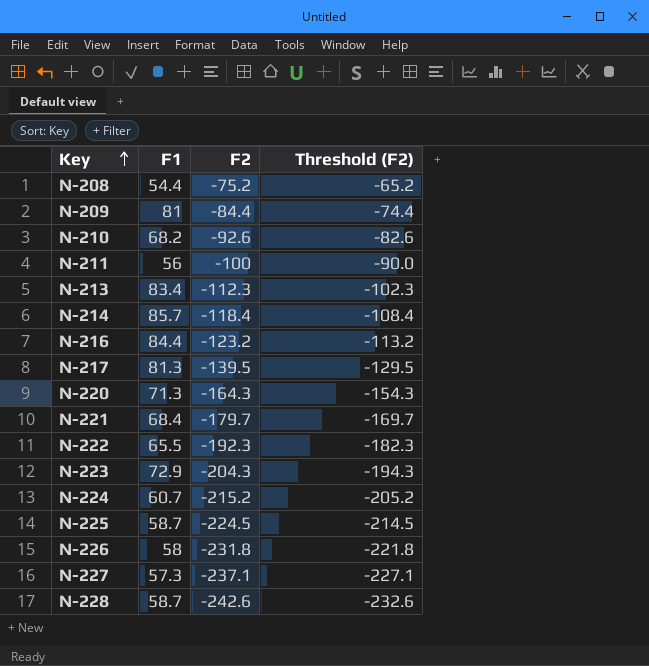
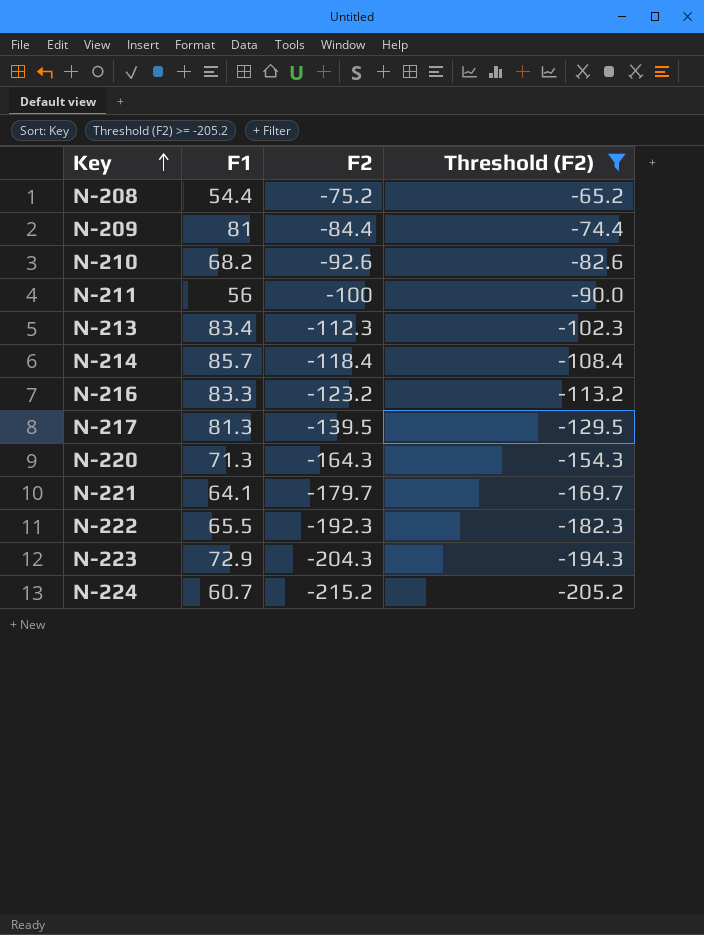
filter: none -> Threshold (F2) >= -205.2
N-216 | F1: 84.4 -> 83.3
N-221 | F1: 68.4 -> 64.1

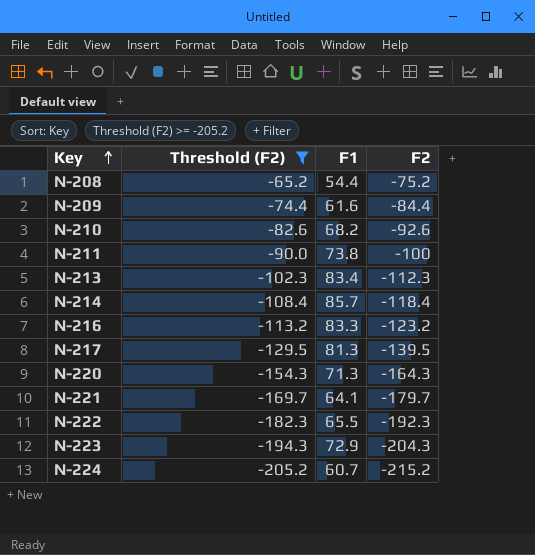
column Threshold (F2) | position: 4 -> 2
N-209 | F1: 81 -> 61.6
N-211 | F1: 56 -> 73.8

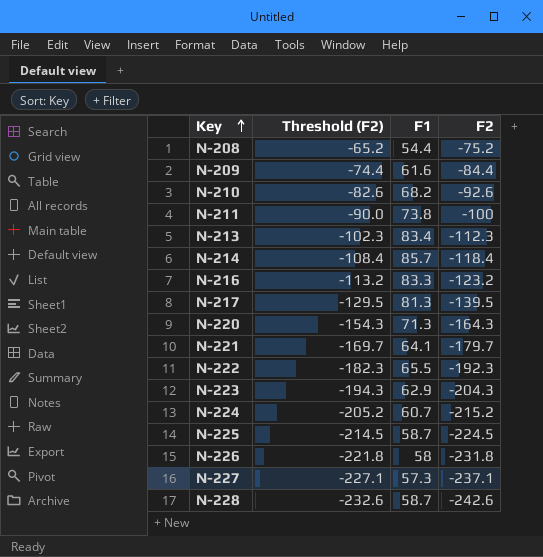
filter: Threshold (F2) >= -205.2 -> none
N-223 | F1: 72.9 -> 62.9

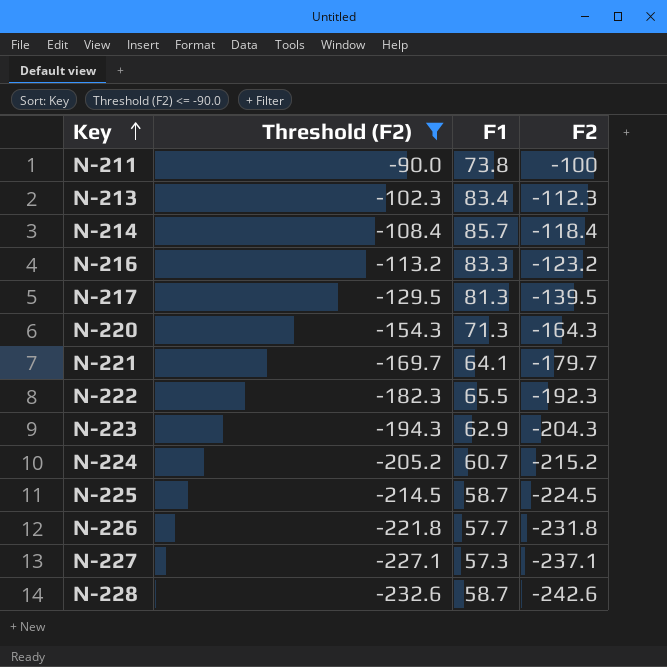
filter: none -> Threshold (F2) <= -90.0
N-226 | F1: 58 -> 57.7

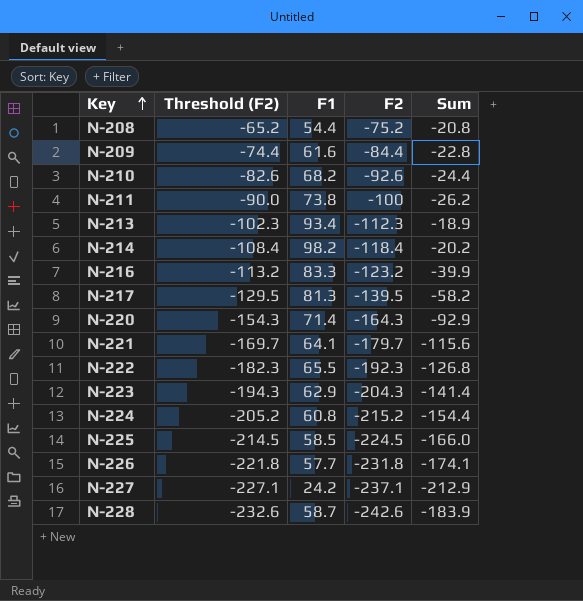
filter: Threshold (F2) <= -90.0 -> none
column Sum | formula: none -> [F1] + [F2]
N-213 | F1: 83.4 -> 93.4
N-214 | F1: 85.7 -> 98.2
N-220 | F1: 71.3 -> 71.4
N-224 | F1: 60.7 -> 60.8
N-225 | F1: 58.7 -> 58.5
N-227 | F1: 57.3 -> 24.2

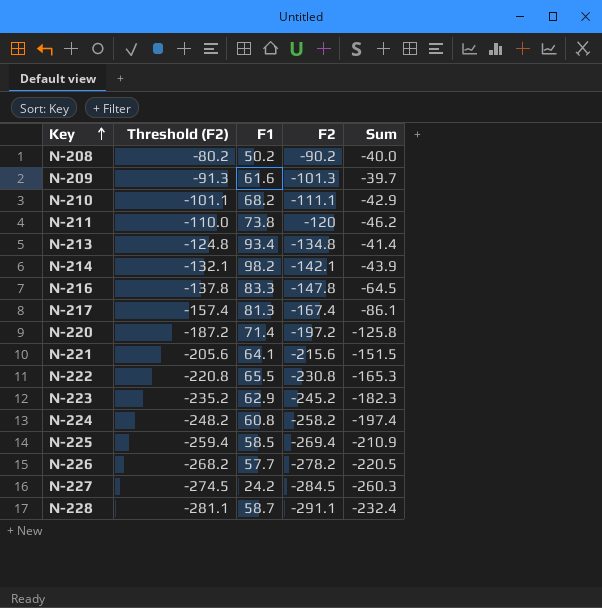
N-208 | Threshold (F2): -65.2 -> -80.2
N-208 | F1: 54.4 -> 50.2
N-208 | F2: -75.2 -> -90.2
N-208 | Sum: -20.8 -> -40.0
N-209 | Threshold (F2): -74.4 -> -91.3
N-209 | F2: -84.4 -> -101.3
N-209 | Sum: -22.8 -> -39.7
N-210 | Threshold (F2): -82.6 -> -101.1
N-210 | F2: -92.6 -> -111.1
N-210 | Sum: -24.4 -> -42.9
N-211 | Threshold (F2): -90.0 -> -110.0
N-211 | F2: -100 -> -120
N-211 | Sum: -26.2 -> -46.2
N-213 | Threshold (F2): -102.3 -> -124.8
N-213 | F2: -112.3 -> -134.8
N-213 | Sum: -18.9 -> -41.4
N-214 | Threshold (F2): -108.4 -> -132.1
N-214 | F2: -118.4 -> -142.1
N-214 | Sum: -20.2 -> -43.9
N-216 | Threshold (F2): -113.2 -> -137.8
N-216 | F2: -123.2 -> -147.8
N-216 | Sum: -39.9 -> -64.5
N-217 | Threshold (F2): -129.5 -> -157.4
N-217 | F2: -139.5 -> -167.4
N-217 | Sum: -58.2 -> -86.1
N-220 | Threshold (F2): -154.3 -> -187.2
N-220 | F2: -164.3 -> -197.2
N-220 | Sum: -92.9 -> -125.8
N-221 | Threshold (F2): -169.7 -> -205.6
N-221 | F2: -179.7 -> -215.6
N-221 | Sum: -115.6 -> -151.5
N-222 | Threshold (F2): -182.3 -> -220.8
N-222 | F2: -192.3 -> -230.8
N-222 | Sum: -126.8 -> -165.3
N-223 | Threshold (F2): -194.3 -> -235.2
N-223 | F2: -204.3 -> -245.2
N-223 | Sum: -141.4 -> -182.3
N-224 | Threshold (F2): -205.2 -> -248.2
N-224 | F2: -215.2 -> -258.2
N-224 | Sum: -154.4 -> -197.4
N-225 | Threshold (F2): -214.5 -> -259.4
N-225 | F2: -224.5 -> -269.4
N-225 | Sum: -166.0 -> -210.9
N-226 | Threshold (F2): -221.8 -> -268.2
N-226 | F2: -231.8 -> -278.2
N-226 | Sum: -174.1 -> -220.5
N-227 | Threshold (F2): -227.1 -> -274.5
N-227 | F2: -237.1 -> -284.5
N-227 | Sum: -212.9 -> -260.3
N-228 | Threshold (F2): -232.6 -> -281.1
N-228 | F2: -242.6 -> -291.1
N-228 | Sum: -183.9 -> -232.4

